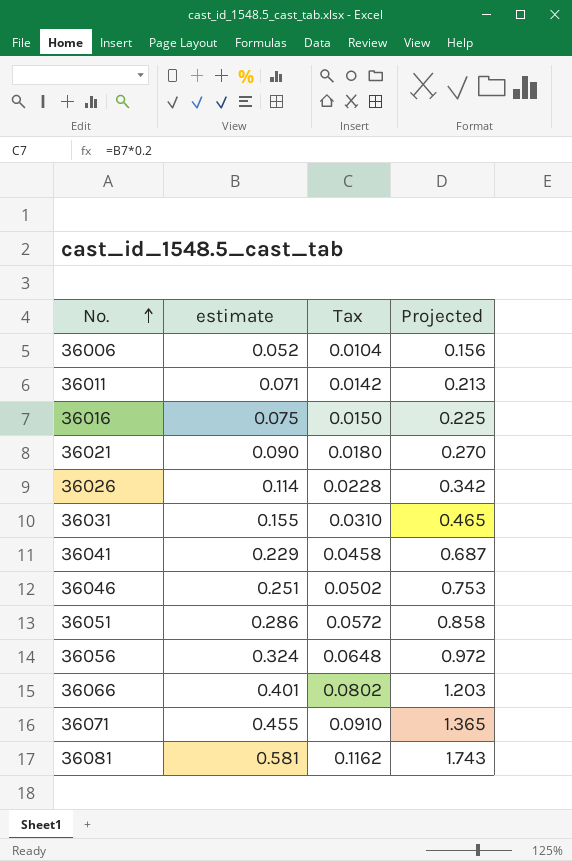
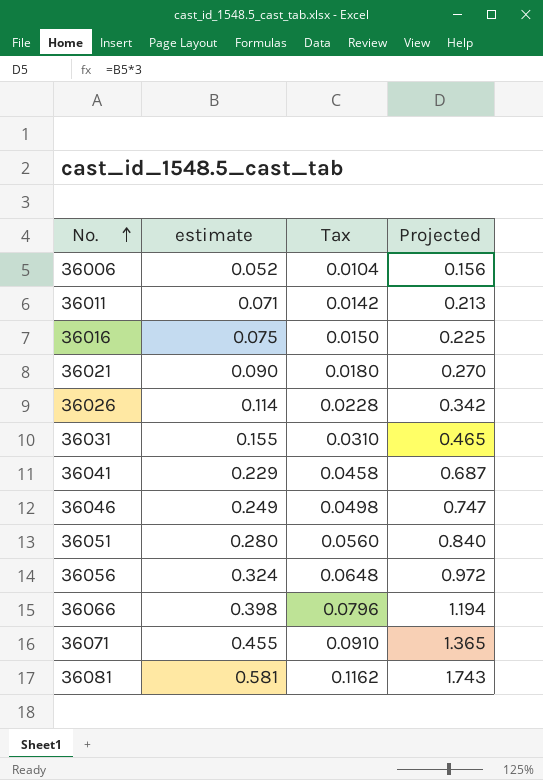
36046 | estimate: 0.251 -> 0.249
36046 | Tax: 0.0502 -> 0.0498
36046 | Projected: 0.753 -> 0.747
36051 | estimate: 0.286 -> 0.280
36051 | Tax: 0.0572 -> 0.0560
36051 | Projected: 0.858 -> 0.840
36066 | estimate: 0.401 -> 0.398
36066 | Tax: 0.0802 -> 0.0796
36066 | Projected: 1.203 -> 1.194

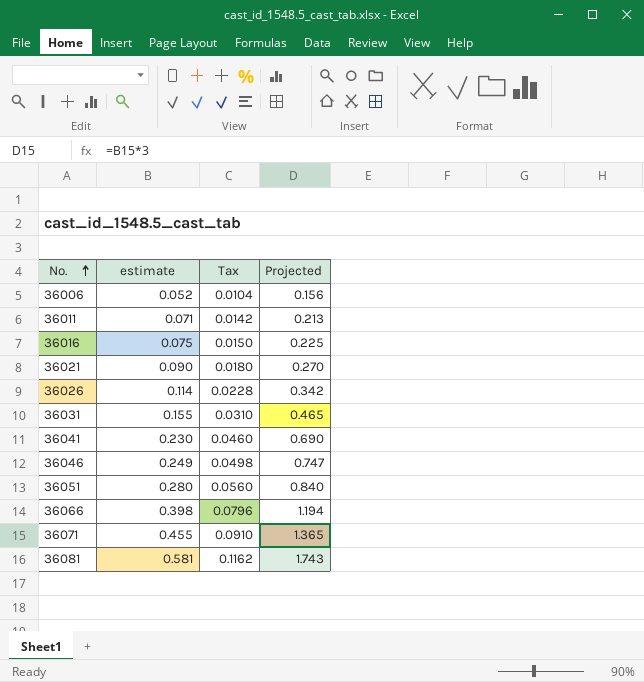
row 36056: 0.324 | 0.0648 | 0.972 -> none
36041 | estimate: 0.229 -> 0.230
36041 | Tax: 0.0458 -> 0.0460
36041 | Projected: 0.687 -> 0.690

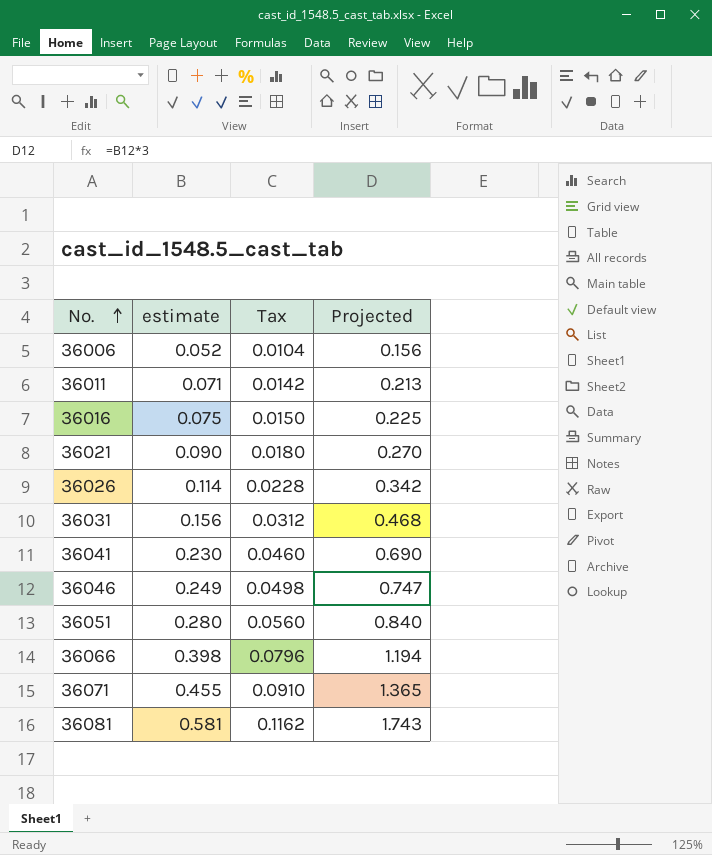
36031 | estimate: 0.155 -> 0.156
36031 | Tax: 0.0310 -> 0.0312
36031 | Projected: 0.465 -> 0.468

